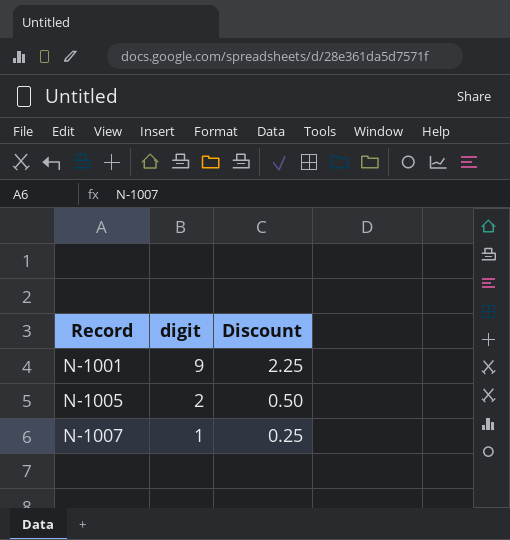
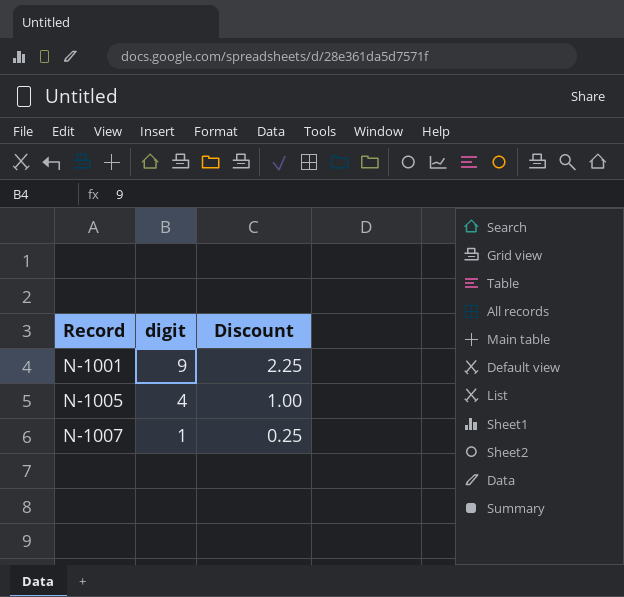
N-1005 | digit: 2 -> 4
N-1005 | Discount: 0.50 -> 1.00

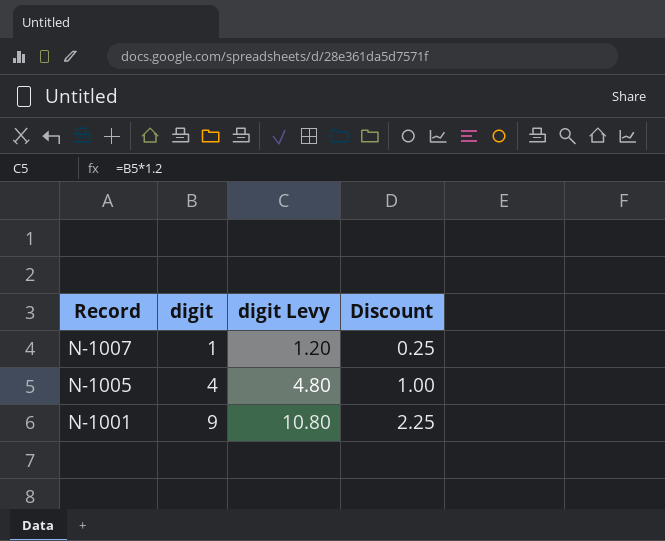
row order: Record ascending -> Record descending
column digit Levy | formula: none -> [digit] * 1.2

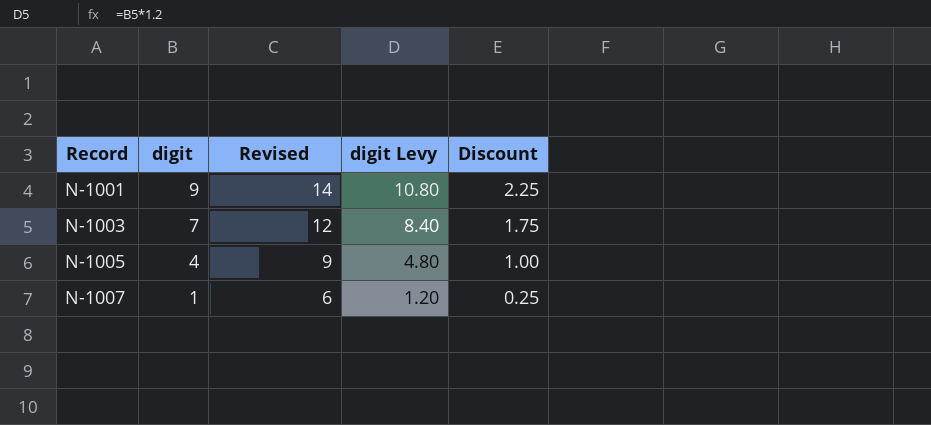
row order: Record descending -> Record ascending
column Revised | formula: none -> [digit] + 5
row N-1003: none -> 7 | 12 | 8.40 | 1.75

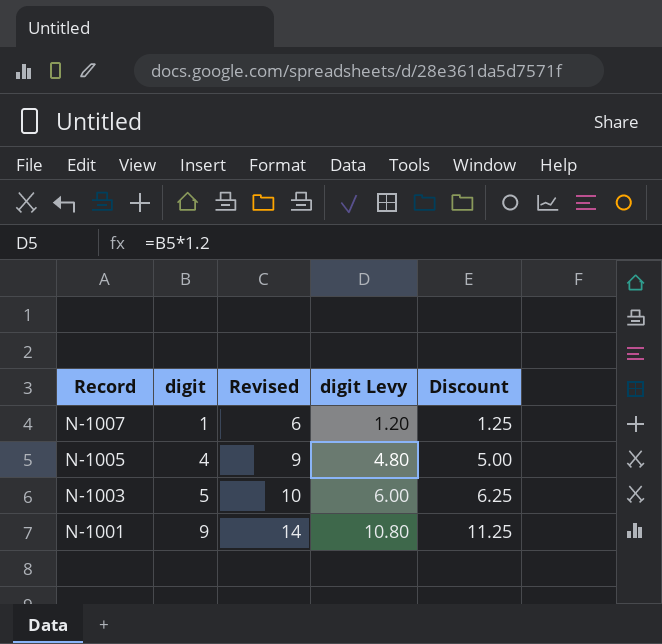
row order: Record ascending -> Record descending
column Discount | formula: [digit] * 0.25 -> [digit] * 1.25
N-1003 | digit: 7 -> 5
N-1003 | Revised: 12 -> 10
N-1003 | digit Levy: 8.40 -> 6.00

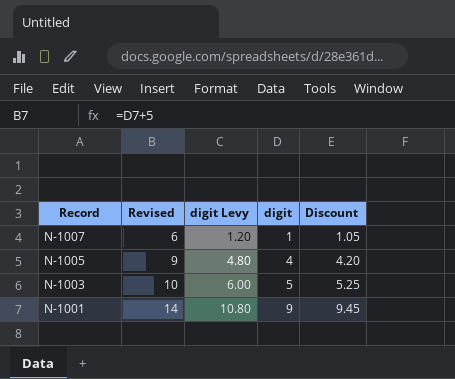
column digit | position: 2 -> 4
column Discount | formula: [digit] * 1.25 -> [digit] * 1.05

